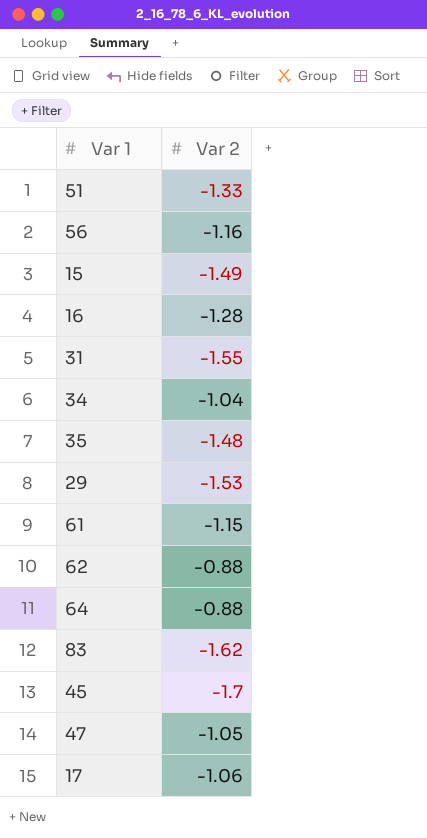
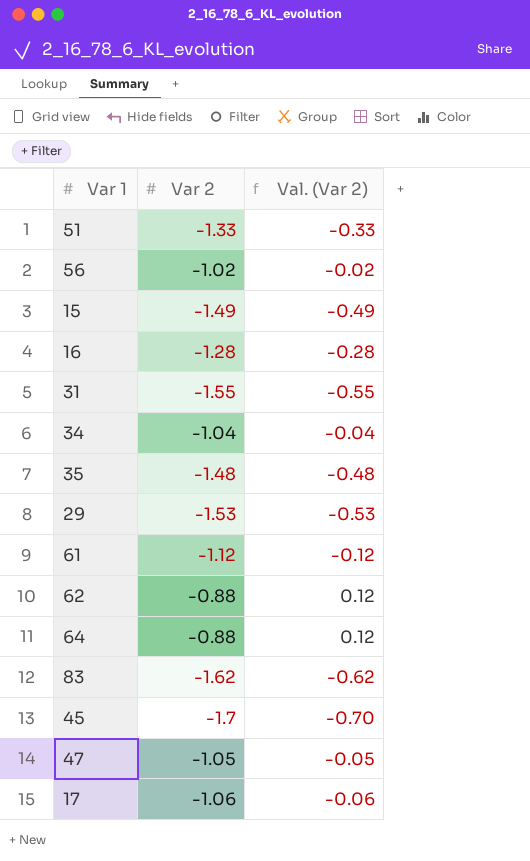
column Val. (Var 2) | formula: none -> [Var 2] + 1
56 | Var 2: -1.16 -> -1.02
61 | Var 2: -1.15 -> -1.12

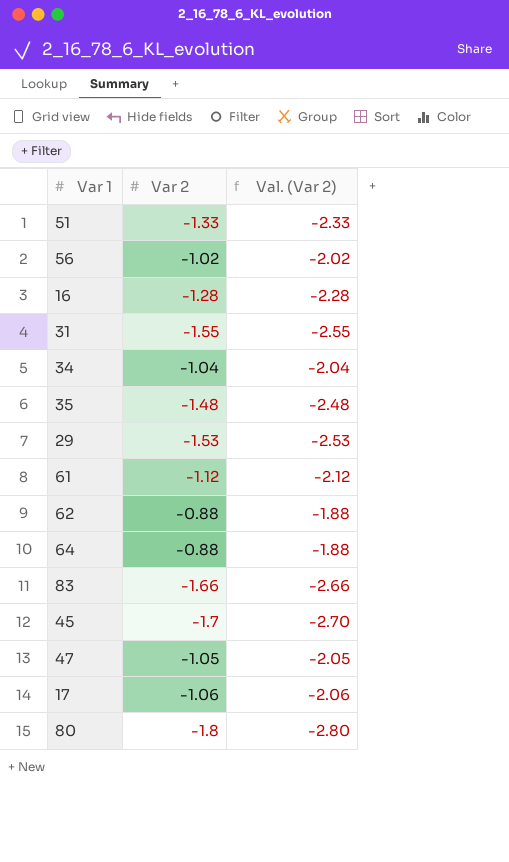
column Val. (Var 2) | formula: [Var 2] + 1 -> [Var 2] - 1
row 15: -1.49 | -0.49 -> none
83 | Var 2: -1.62 -> -1.66
row 80: none -> -1.8 | -2.80

